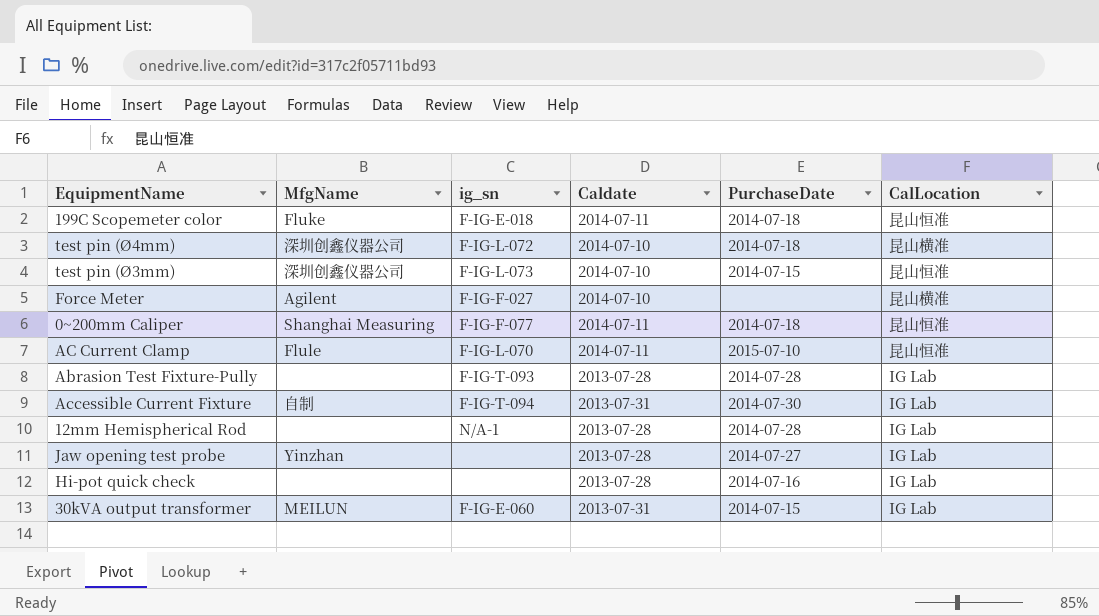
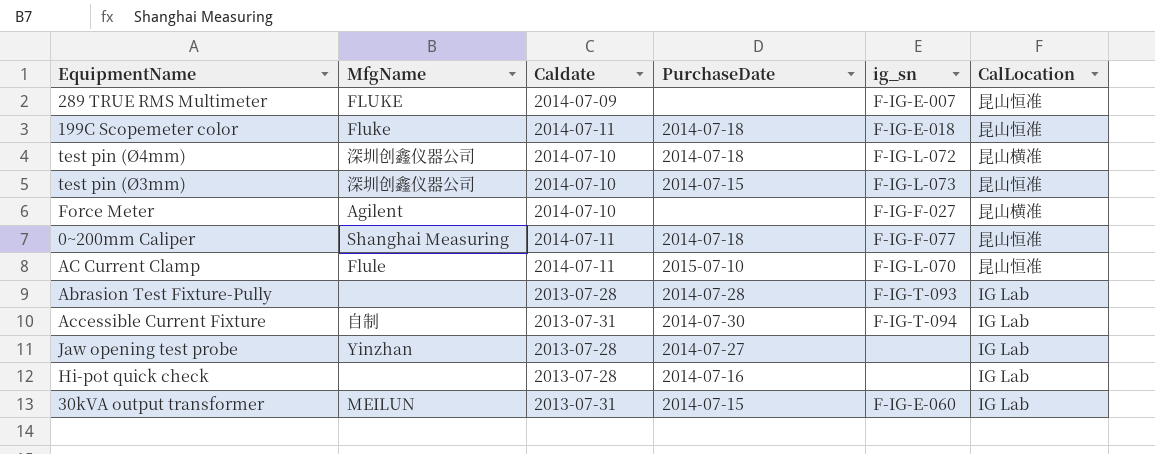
column ig_sn | position: 3 -> 5
row 12mm Hemispherical Rod: none | N/A-1 | 2013-07-28 | 2014-07-28 | IG Lab -> none
row 289 TRUE RMS Multimeter: none -> FLUKE | 2014-07-09 | none | F-IG-E-007 | 昆山恒准

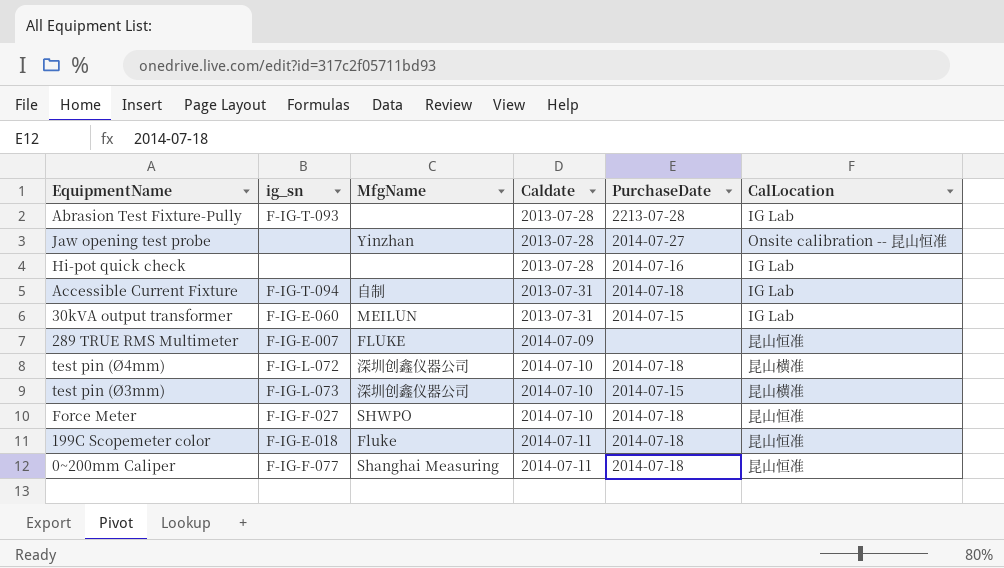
row order: none -> Caldate ascending
column ig_sn | position: 5 -> 2
row AC Current Clamp: Flule | 2014-07-11 | 2015-07-10 | F-IG-L-070 | 昆山恒准 -> none
Abrasion Test Fixture-Pully | PurchaseDate: 2014-07-28 -> 2213-07-28
Jaw opening test probe | CalLocation: IG Lab -> Onsite calibration -- 昆山恒准
Accessible Current Fixture | PurchaseDate: 2014-07-30 -> 2014-07-18
test pin (Ø3mm) | CalLocation: 昆山恒准 -> 昆山横准
Force Meter | MfgName: Agilent -> SHWPO
Force Meter | PurchaseDate: none -> 2014-07-18
Force Meter | CalLocation: 昆山横准 -> 昆山恒准

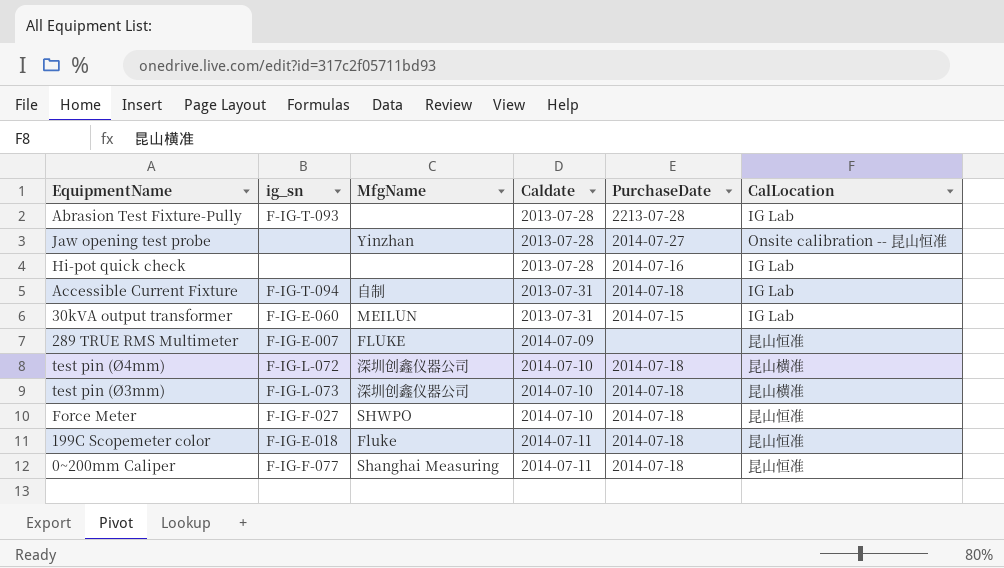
test pin (Ø3mm) | PurchaseDate: 2014-07-15 -> 2014-07-18

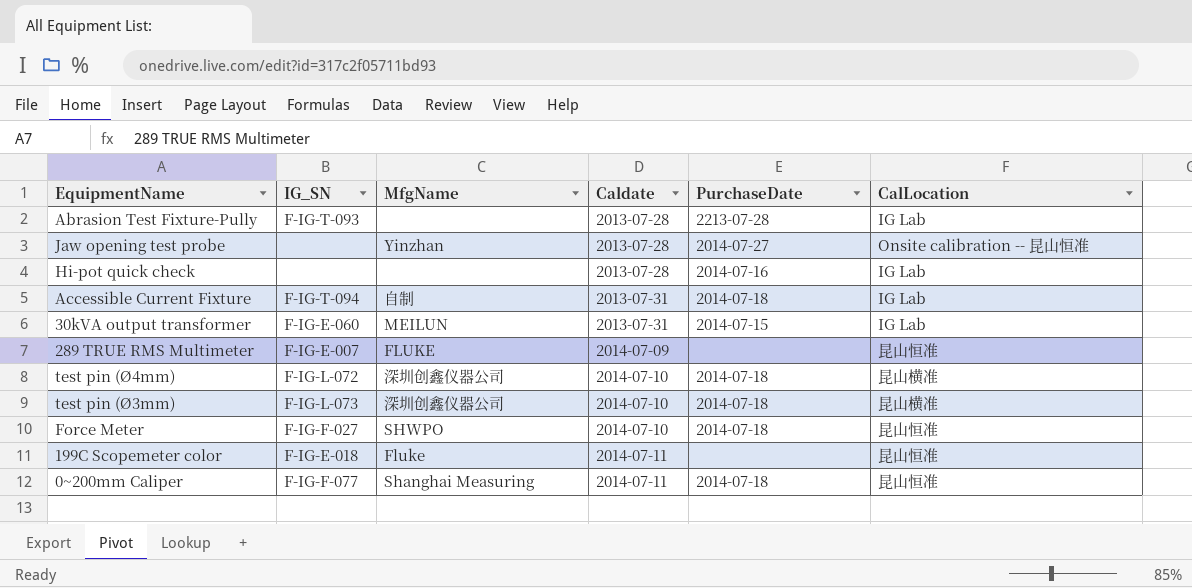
column name: ig_sn -> IG_SN
199C Scopemeter color | PurchaseDate: 2014-07-18 -> none

